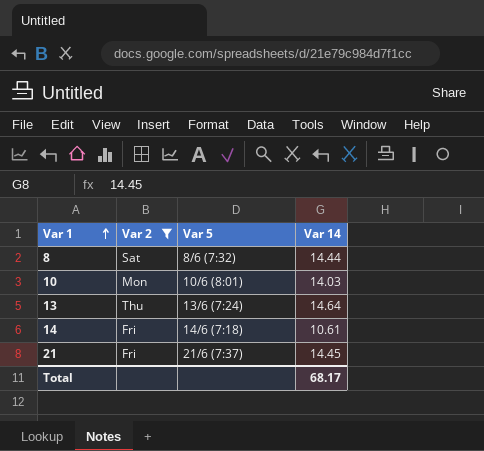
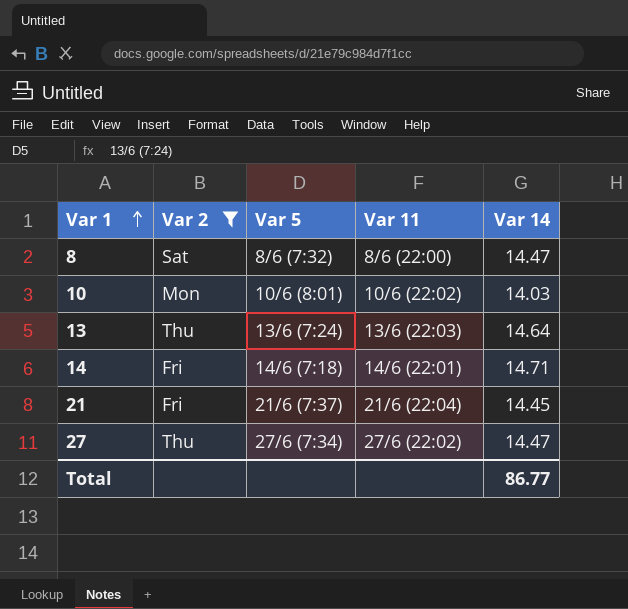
column Var 11 | position: none -> 4
8 | Var 14: 14.44 -> 14.47
14 | Var 14: 10.61 -> 14.71
row 27: none -> Thu | 27/6 (7:34) | 27/6 (22:02) | 14.47
Total | Var 14: 68.17 -> 86.77

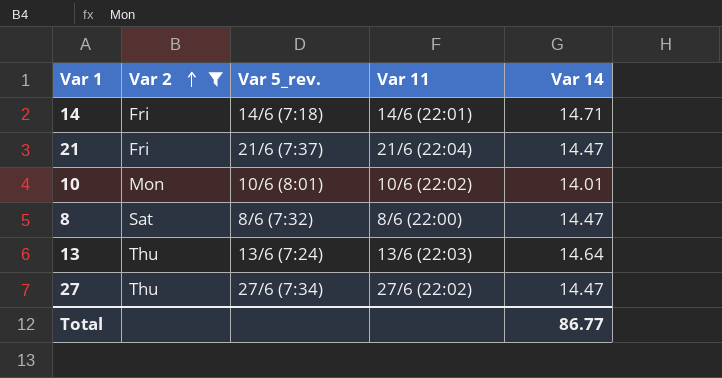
row order: Var 1 ascending -> Var 2 ascending
column name: Var 5 -> Var 5_rev.
21 | Var 14: 14.45 -> 14.47
10 | Var 14: 14.03 -> 14.01

